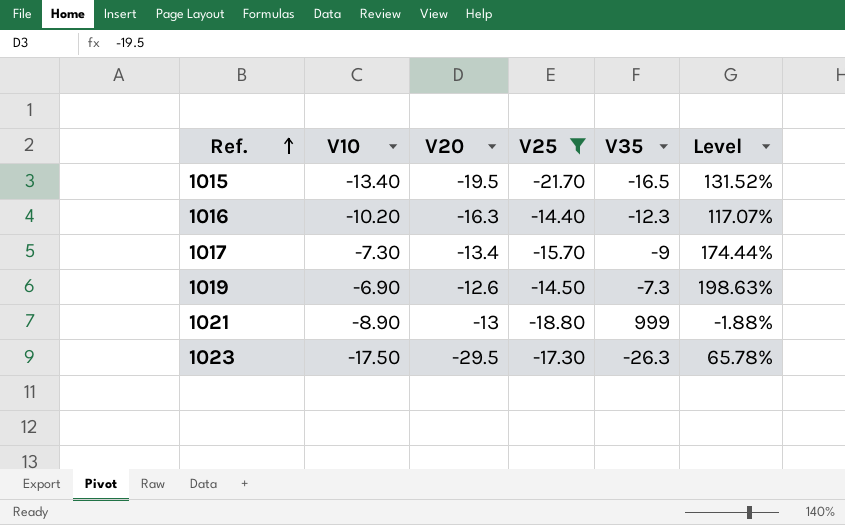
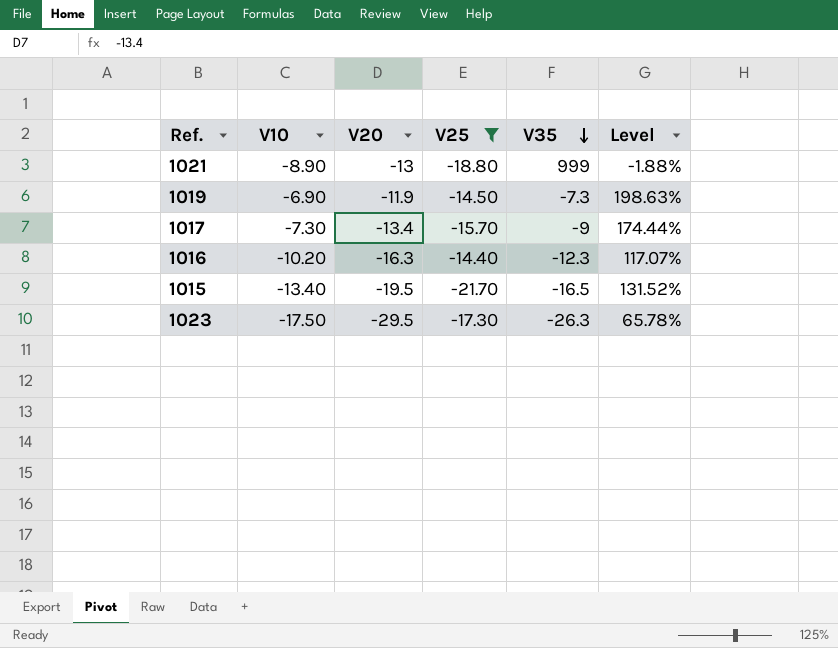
row order: Ref. ascending -> V35 descending
1019 | V20: -12.6 -> -11.9

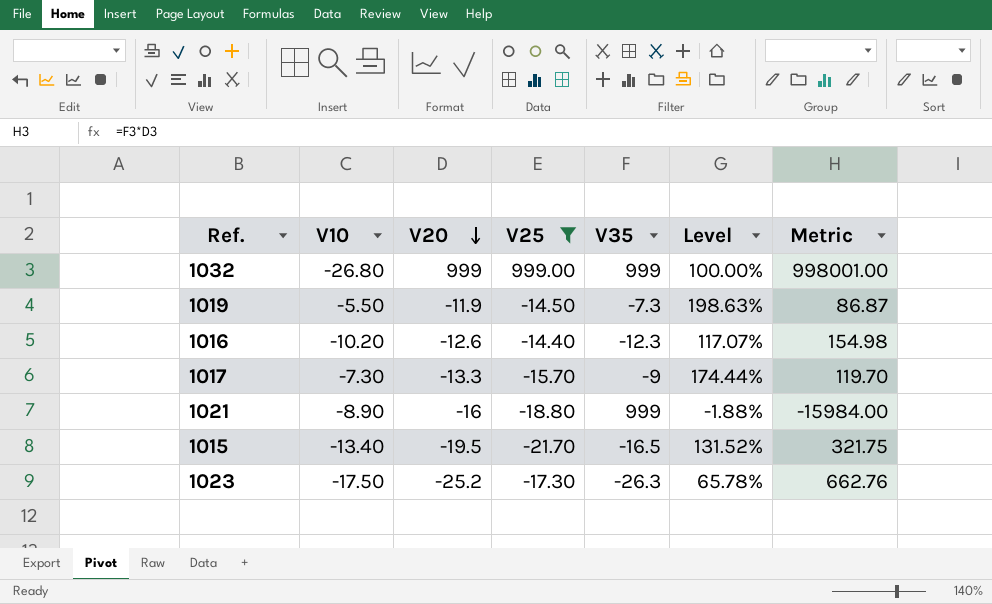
row order: V35 descending -> V20 descending
column Metric | formula: none -> [V20] * [V35]
row 1032: none -> -26.80 | 999 | 999.00 | 999 | 100.00% | 998001.00
1019 | V10: -6.90 -> -5.50
1016 | V20: -16.3 -> -12.6
1017 | V20: -13.4 -> -13.3
1021 | V20: -13 -> -16
1023 | V20: -29.5 -> -25.2

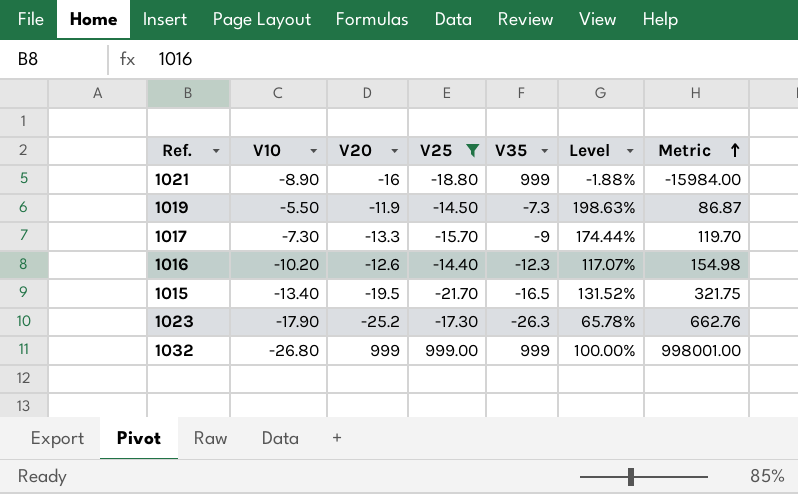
row order: V20 descending -> Metric ascending
1023 | V10: -17.50 -> -17.90

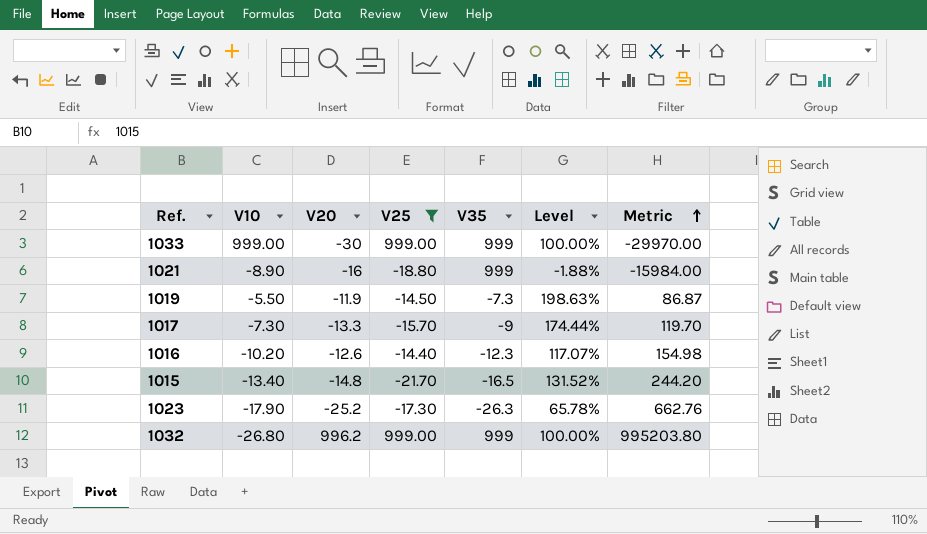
row 1033: none -> 999.00 | -30 | 999.00 | 999 | 100.00% | -29970.00
1015 | V20: -19.5 -> -14.8
1015 | Metric: 321.75 -> 244.20
1032 | V20: 999 -> 996.2
1032 | Metric: 998001.00 -> 995203.80

